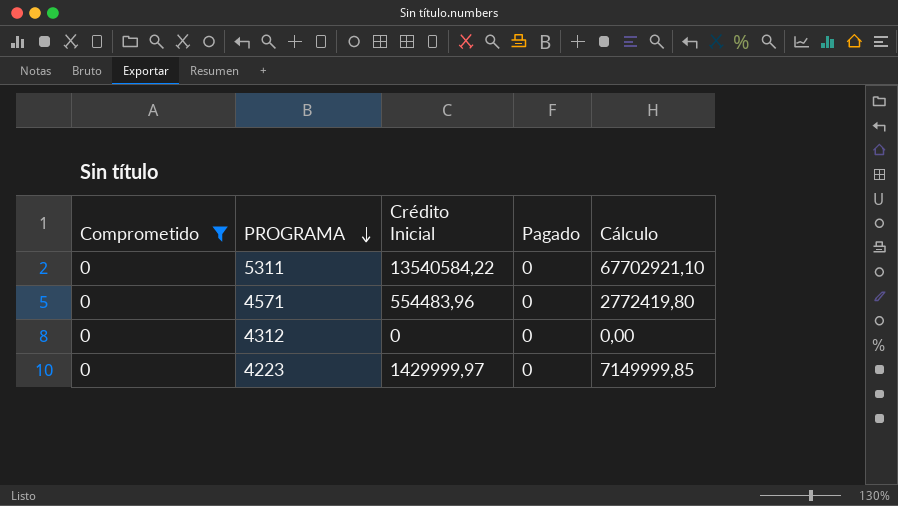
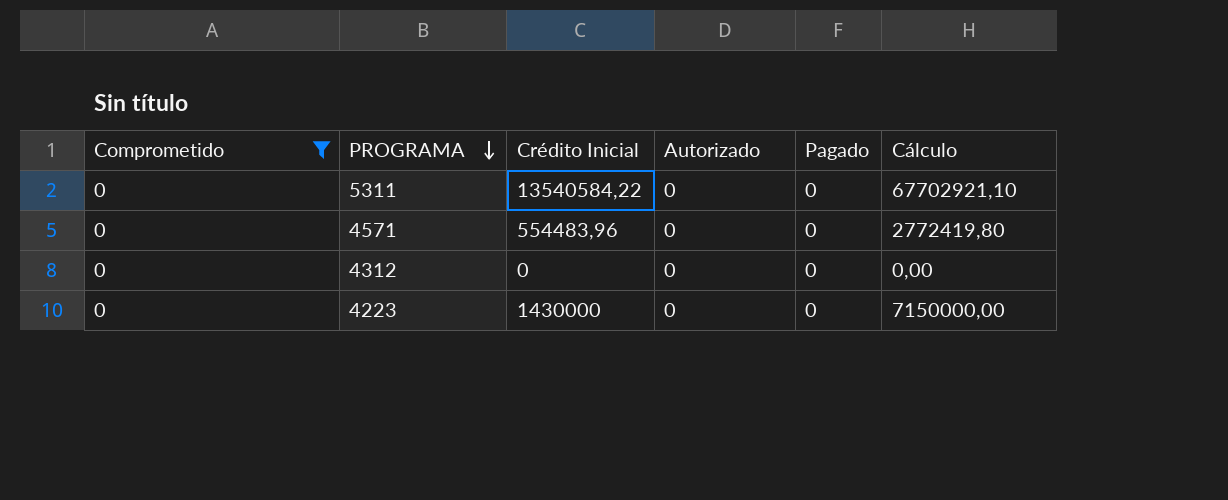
column Autorizado | position: none -> 4
4223 | Crédito Inicial: 1429999,97 -> 1430000
4223 | Cálculo: 7149999,85 -> 7150000,00

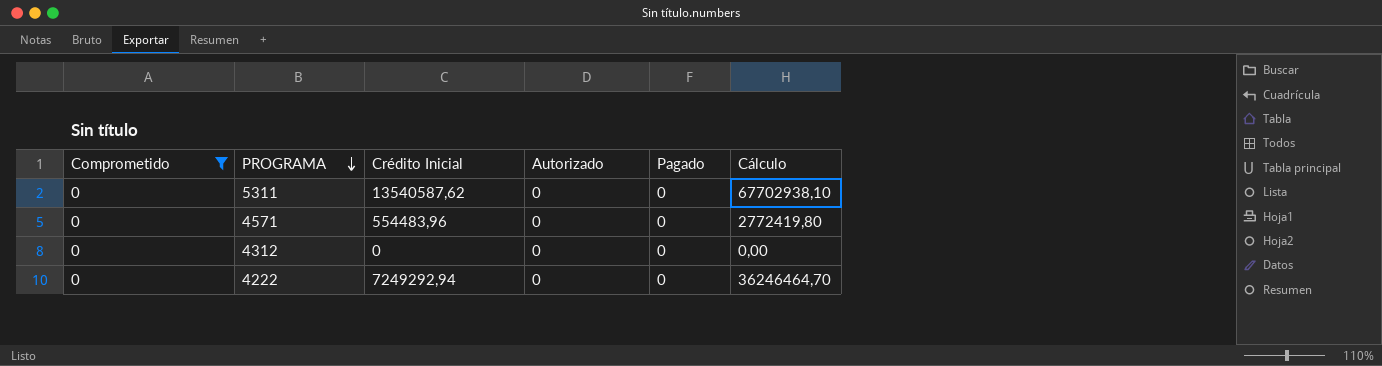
row 4223: 0 | 1430000 | 0 | 0 | 7150000,00 -> none
5311 | Crédito Inicial: 13540584,22 -> 13540587,62
5311 | Cálculo: 67702921,10 -> 67702938,10
row 4222: none -> 0 | 7249292,94 | 0 | 0 | 36246464,70

